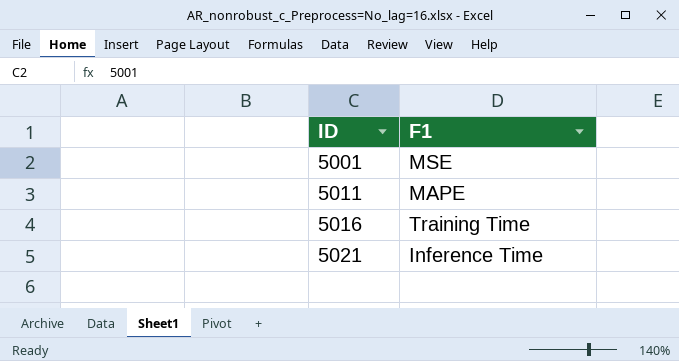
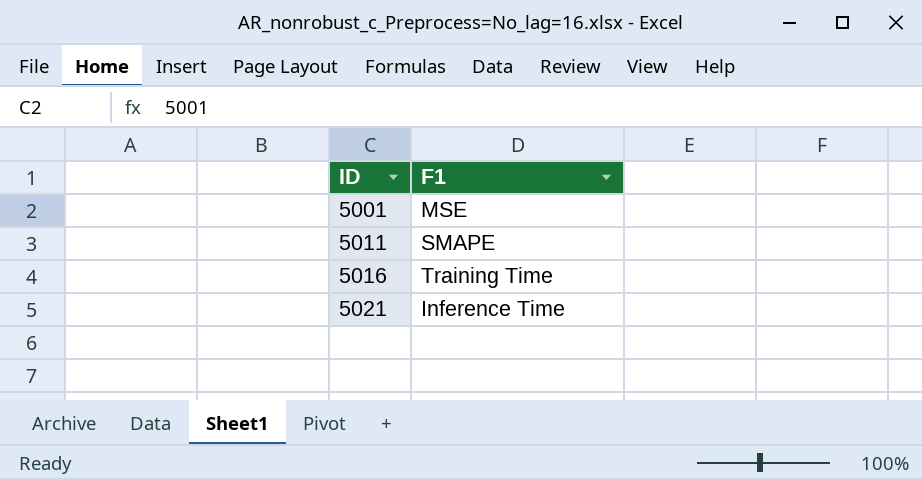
5011 | F1: MAPE -> SMAPE

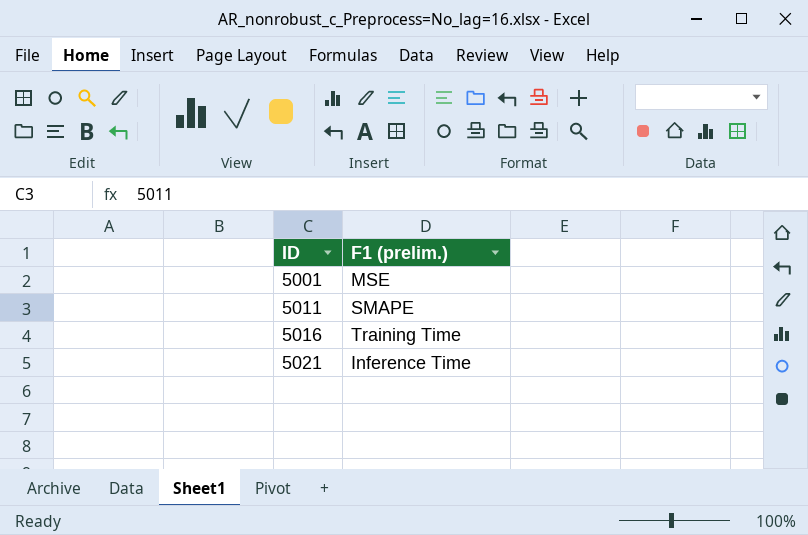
column name: F1 -> F1 (prelim.)

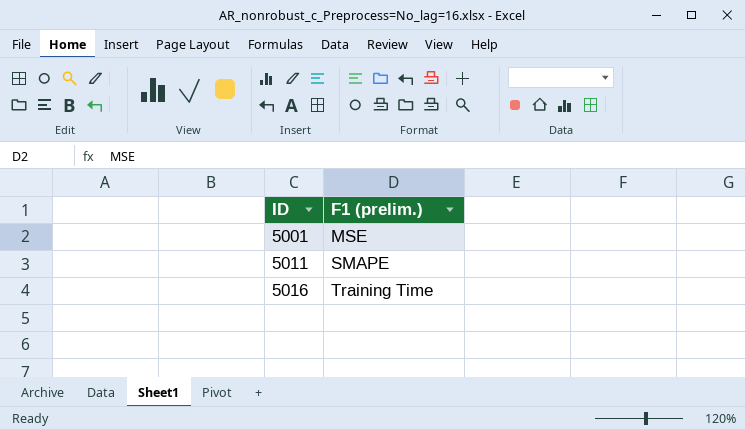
row 5021: Inference Time -> none

